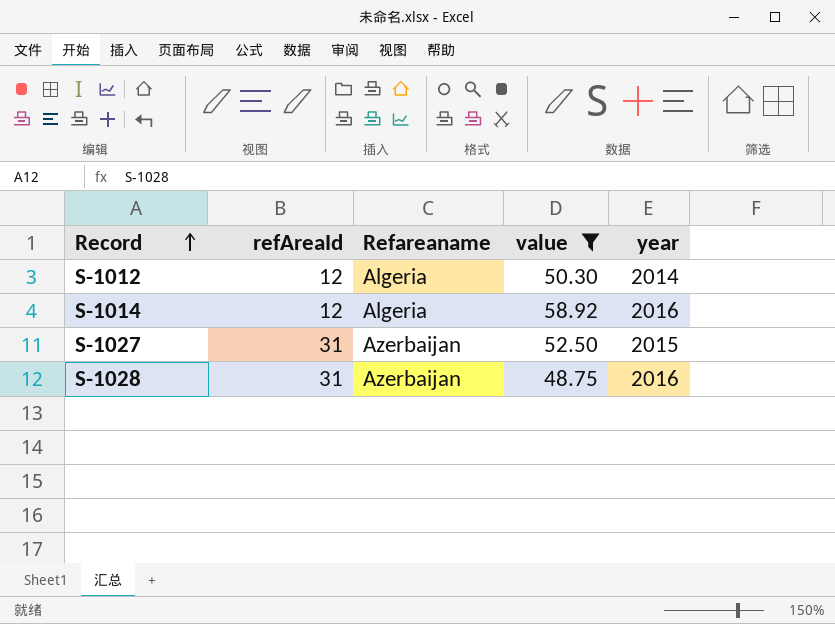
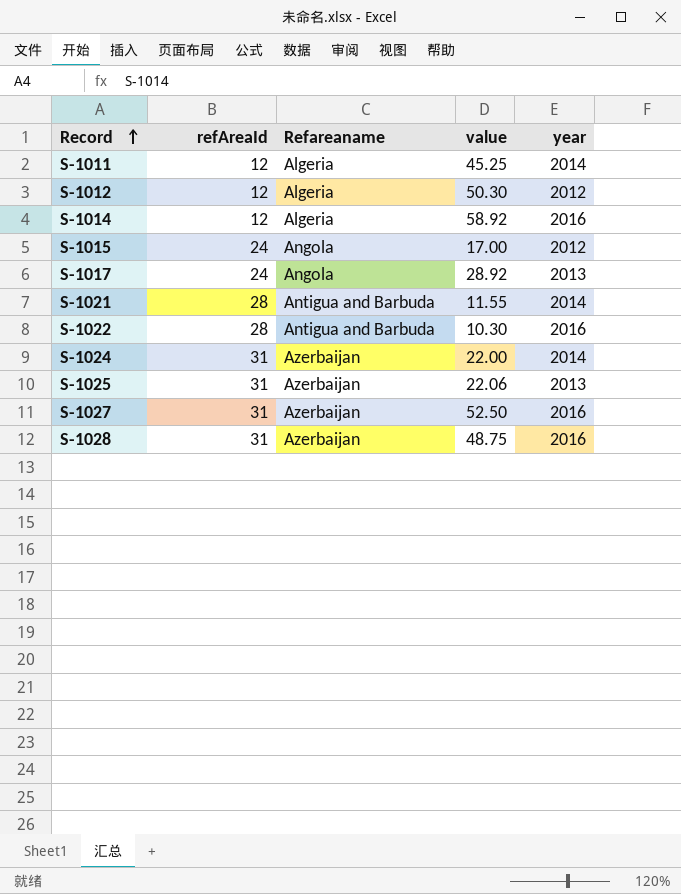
filter: value >= 48.75 -> none
S-1012 | year: 2014 -> 2012
S-1027 | year: 2015 -> 2016

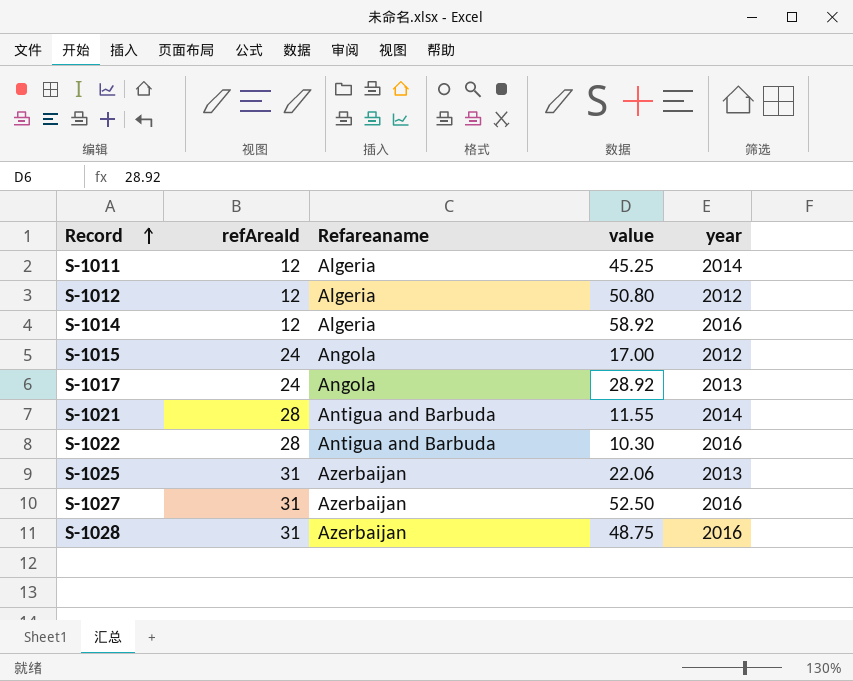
row S-1024: 31 | Azerbaijan | 22.00 | 2014 -> none
S-1012 | value: 50.30 -> 50.80

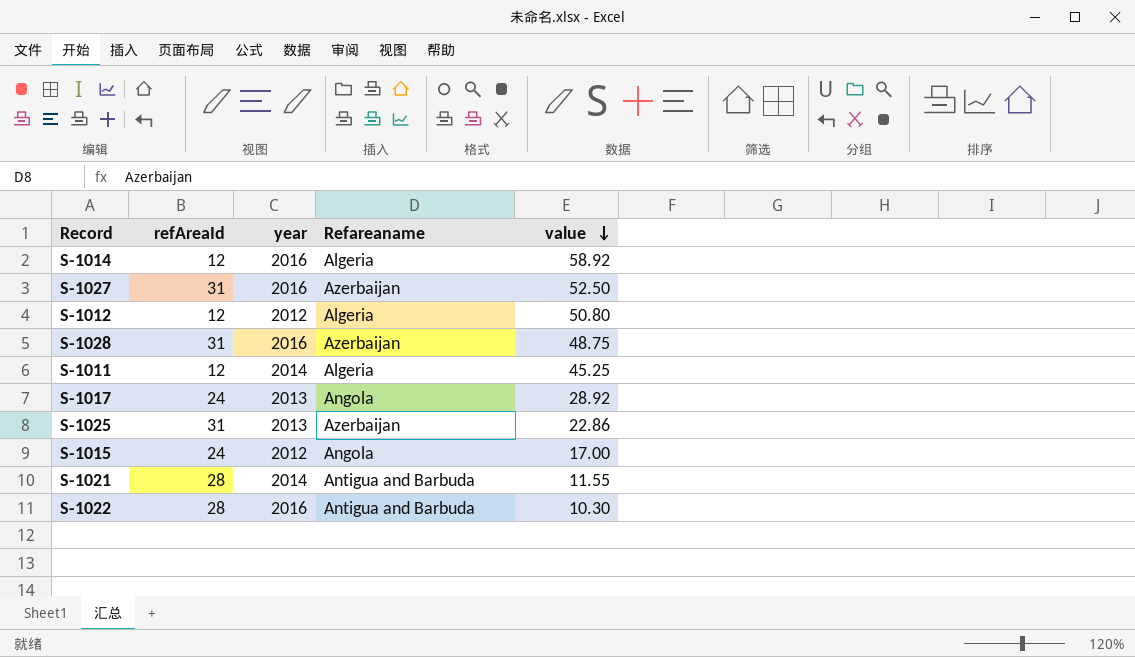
row order: Record ascending -> value descending
column year | position: 5 -> 3
S-1025 | value: 22.06 -> 22.86

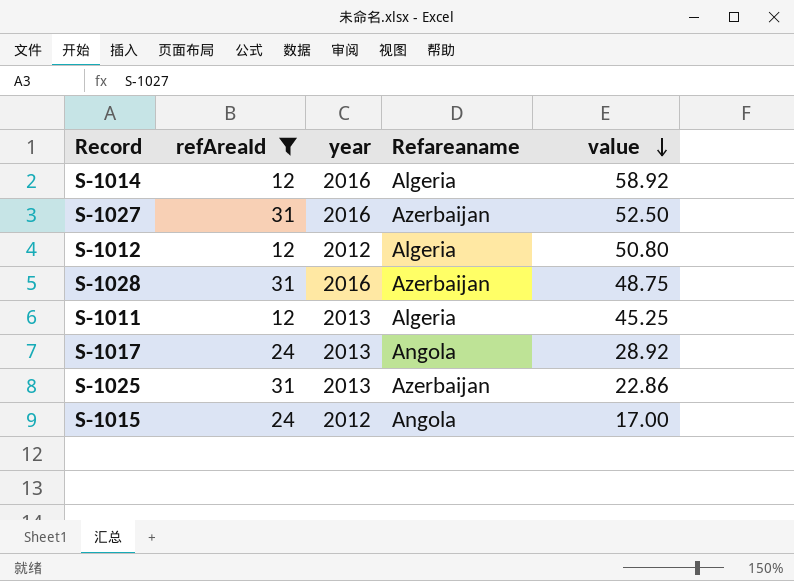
filter: none -> refAreaId != 28
S-1011 | year: 2014 -> 2013

